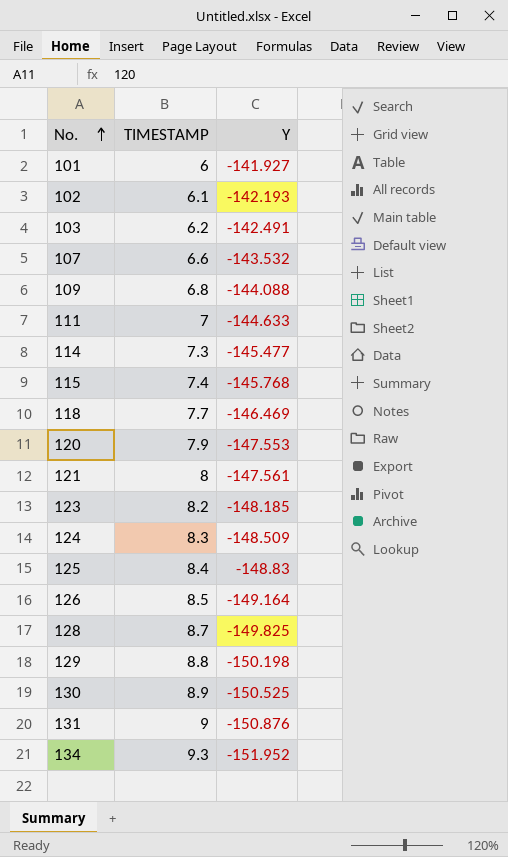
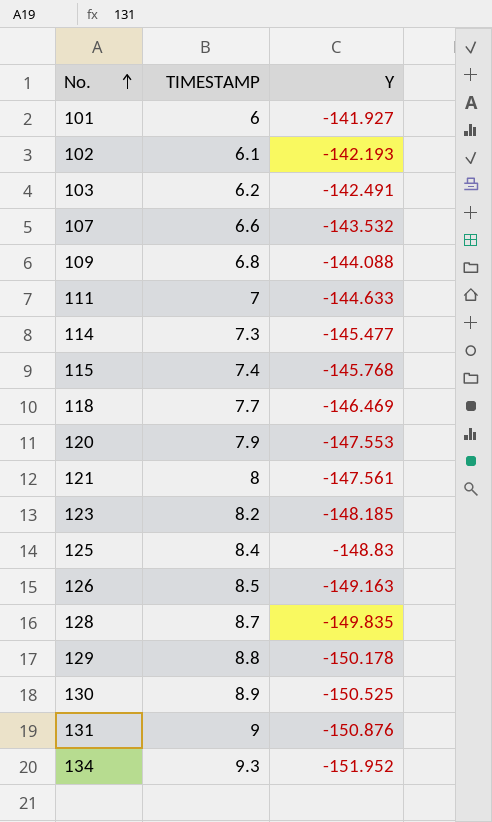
row 124: 8.3 | -148.509 -> none
126 | Y: -149.164 -> -149.163
128 | Y: -149.825 -> -149.835
129 | Y: -150.198 -> -150.178

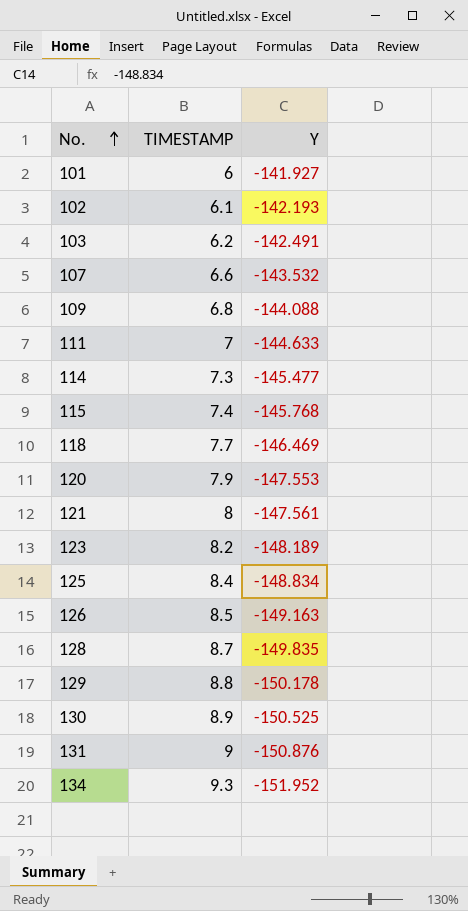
123 | Y: -148.185 -> -148.189
125 | Y: -148.83 -> -148.834

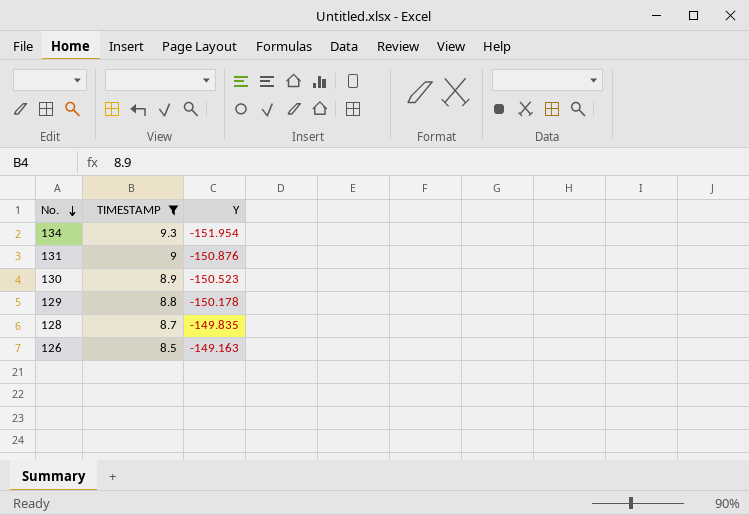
filter: none -> TIMESTAMP >= 8.5
row order: No. ascending -> No. descending
134 | Y: -151.952 -> -151.954
130 | Y: -150.525 -> -150.523

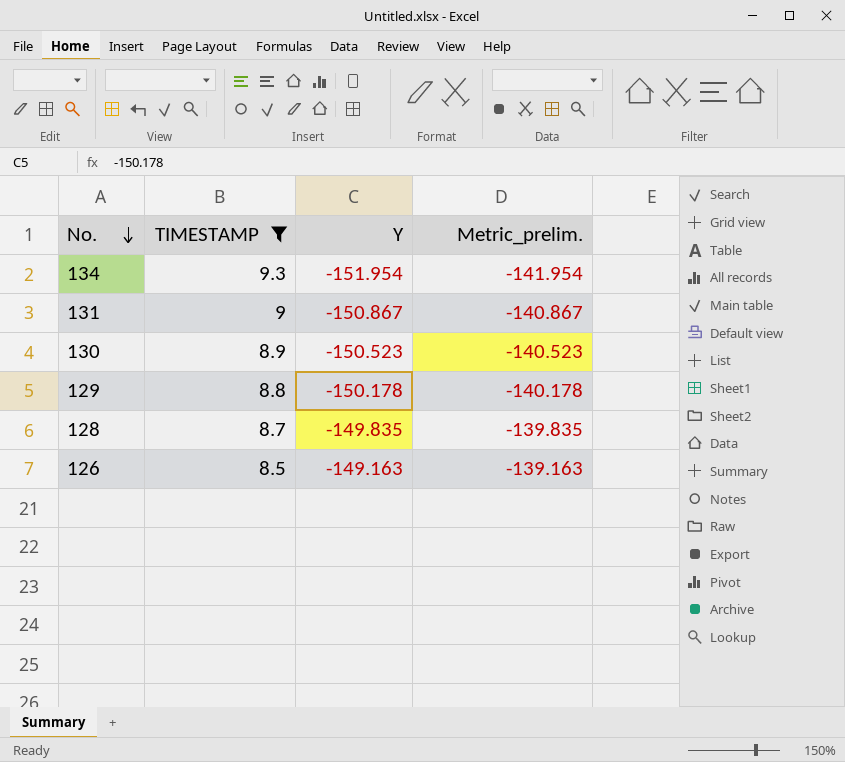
column Metric_prelim. | formula: none -> [Y] + 10
131 | Y: -150.876 -> -150.867

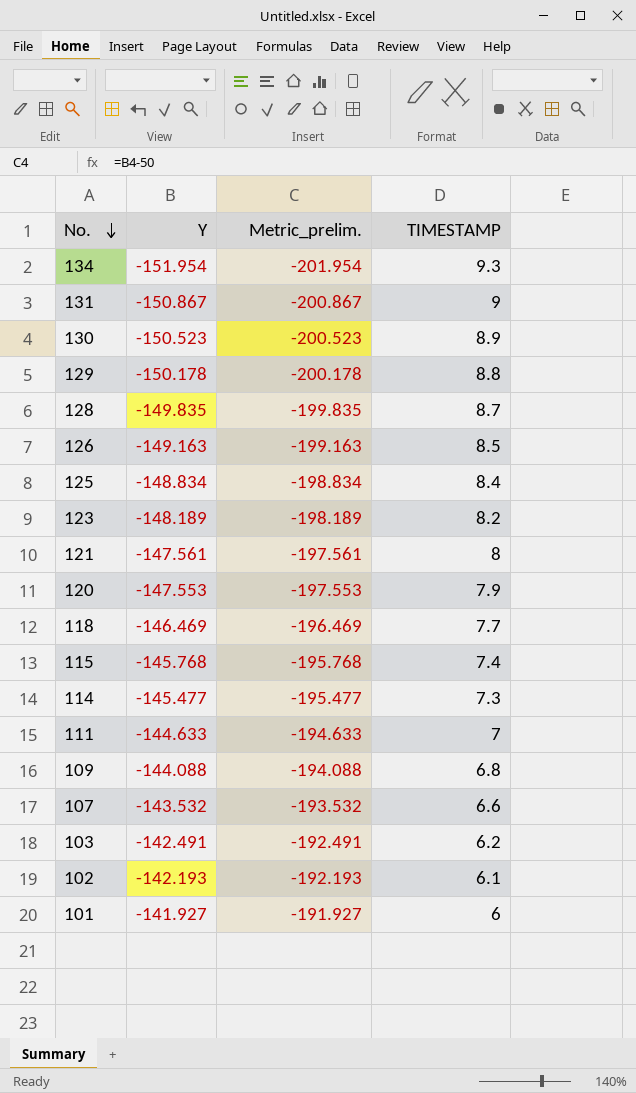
filter: TIMESTAMP >= 8.5 -> none
column Metric_prelim. | formula: [Y] + 10 -> [Y] - 50
column TIMESTAMP | position: 2 -> 4

